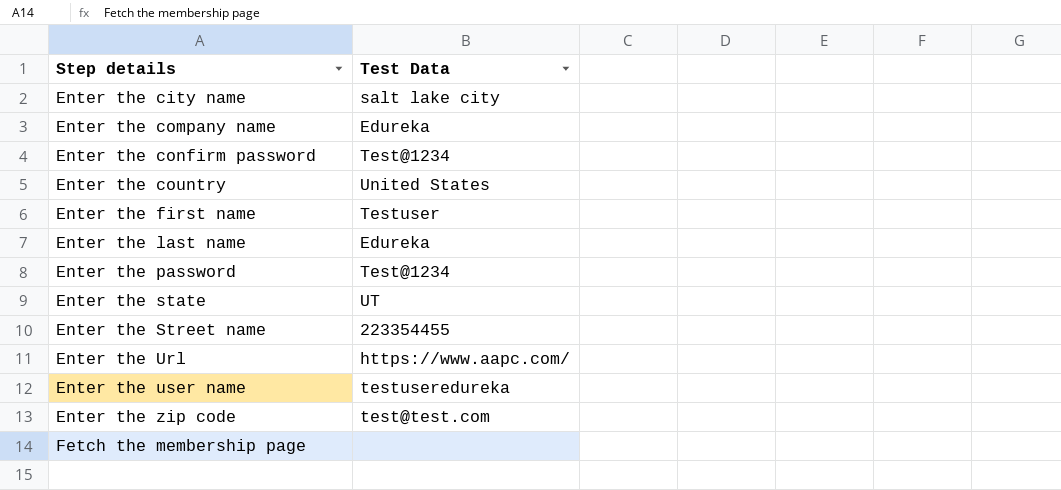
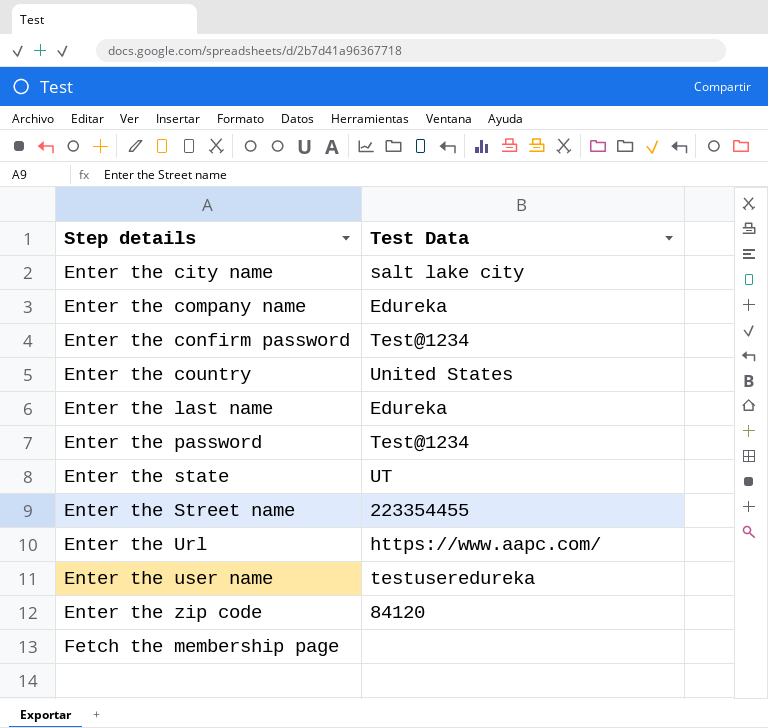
row Enter the first name: Testuser -> none
Enter the zip code | Test Data: test@test.com -> 84120

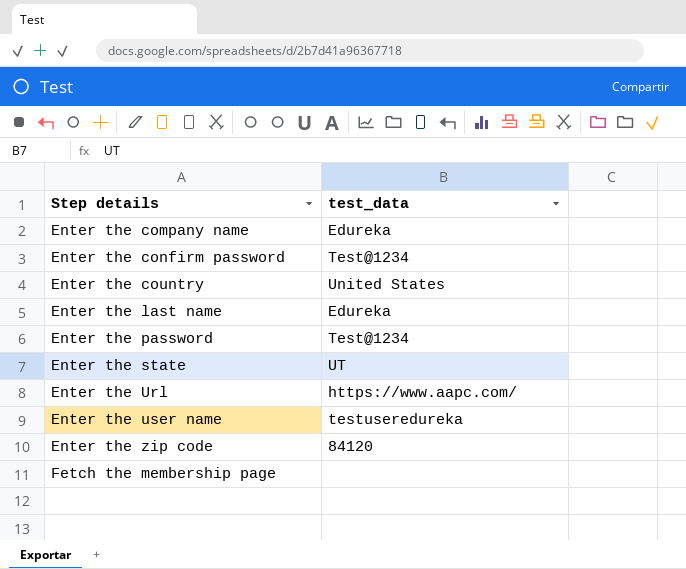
column name: Test Data -> test_data
row Enter the city name: salt lake city -> none
row Enter the Street name: 223354455 -> none

